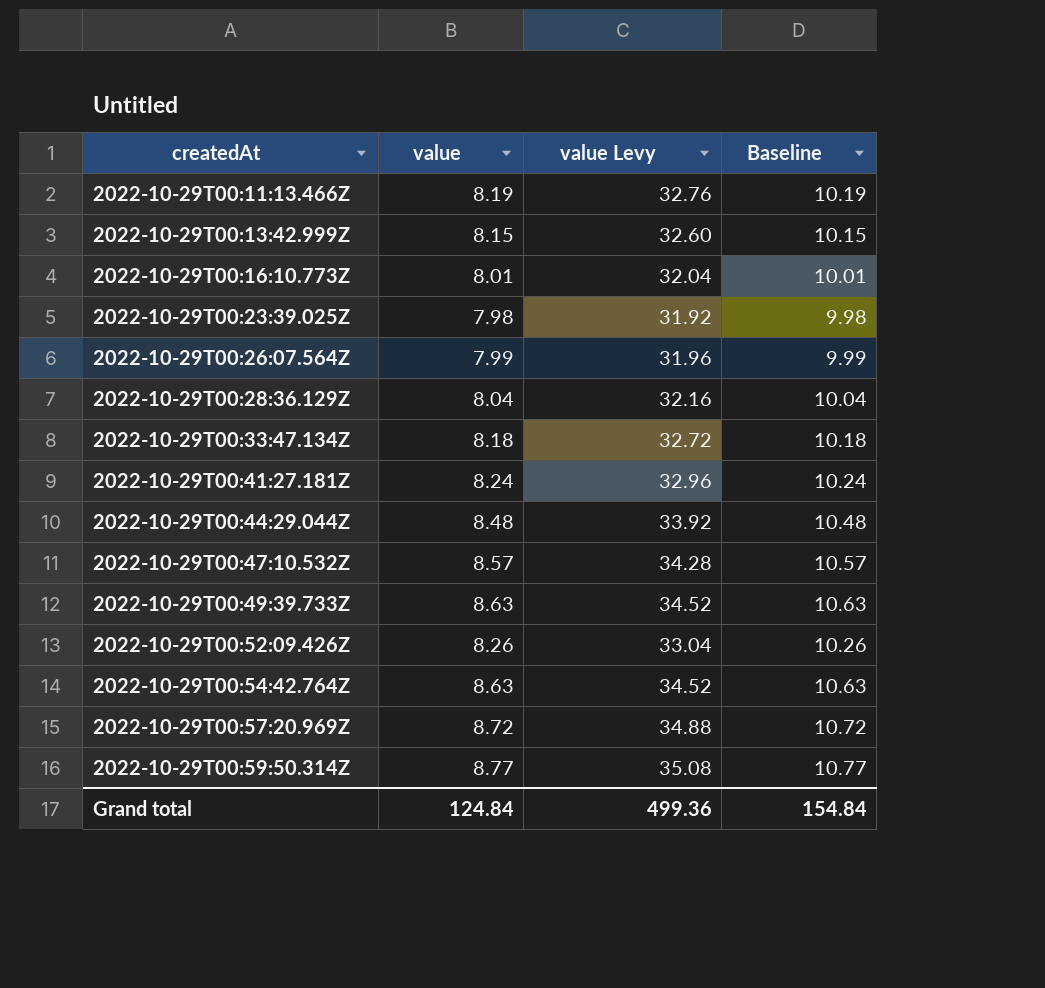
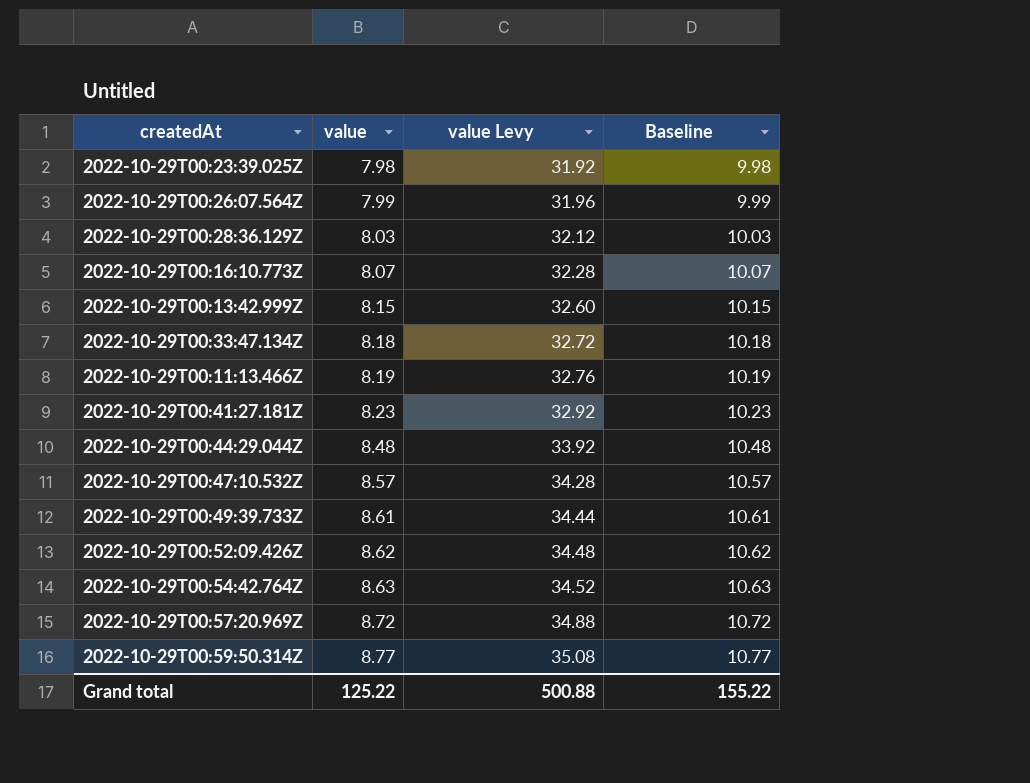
row order: createdAt ascending -> value ascending
2022-10-29T00:28:36.129Z | value: 8.04 -> 8.03
2022-10-29T00:28:36.129Z | value Levy: 32.16 -> 32.12
2022-10-29T00:28:36.129Z | Baseline: 10.04 -> 10.03
2022-10-29T00:16:10.773Z | value: 8.01 -> 8.07
2022-10-29T00:16:10.773Z | value Levy: 32.04 -> 32.28
2022-10-29T00:16:10.773Z | Baseline: 10.01 -> 10.07
2022-10-29T00:41:27.181Z | value: 8.24 -> 8.23
2022-10-29T00:41:27.181Z | value Levy: 32.96 -> 32.92
2022-10-29T00:41:27.181Z | Baseline: 10.24 -> 10.23
2022-10-29T00:49:39.733Z | value: 8.63 -> 8.61
2022-10-29T00:49:39.733Z | value Levy: 34.52 -> 34.44
2022-10-29T00:49:39.733Z | Baseline: 10.63 -> 10.61
2022-10-29T00:52:09.426Z | value: 8.26 -> 8.62
2022-10-29T00:52:09.426Z | value Levy: 33.04 -> 34.48
2022-10-29T00:52:09.426Z | Baseline: 10.26 -> 10.62
Grand total | value: 124.84 -> 125.22
Grand total | value Levy: 499.36 -> 500.88
Grand total | Baseline: 154.84 -> 155.22

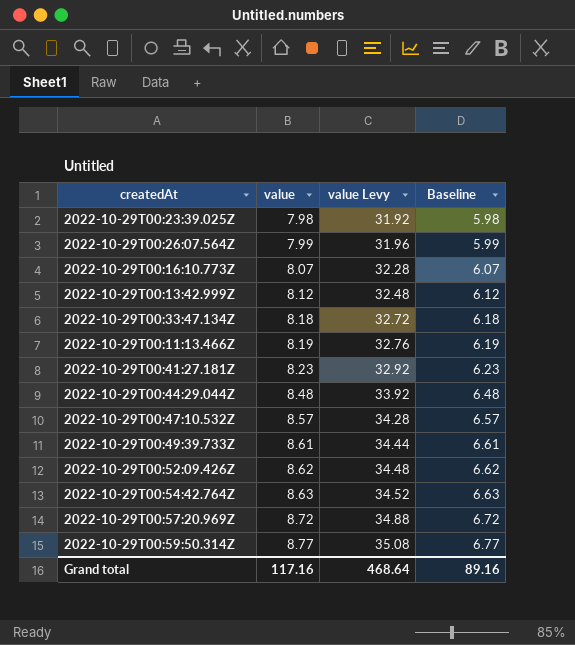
column Baseline | formula: [value] + 2 -> [value] - 2
row 2022-10-29T00:28:36.129Z: 8.03 | 32.12 | 10.03 -> none
2022-10-29T00:13:42.999Z | value: 8.15 -> 8.12
2022-10-29T00:13:42.999Z | value Levy: 32.60 -> 32.48
Grand total | value: 125.22 -> 117.16
Grand total | value Levy: 500.88 -> 468.64
Grand total | Baseline: 155.22 -> 89.16

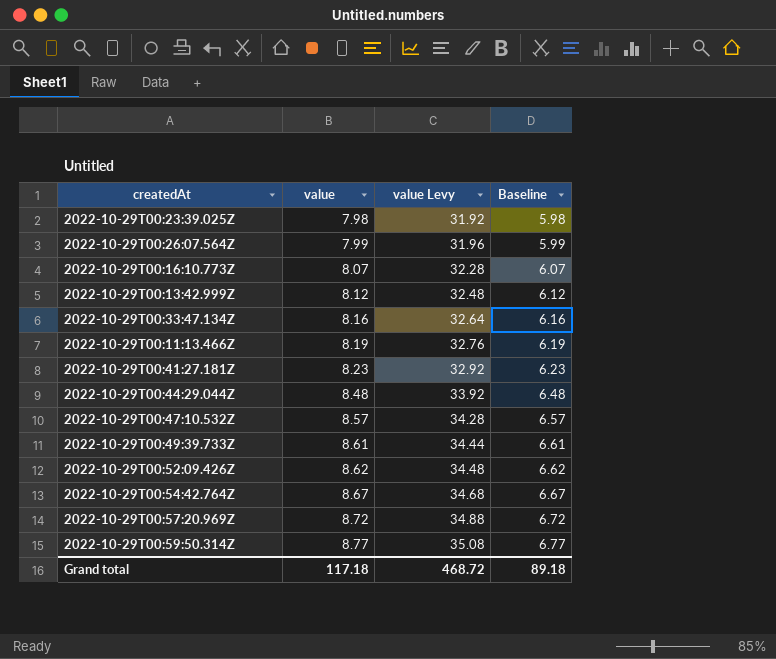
2022-10-29T00:33:47.134Z | value: 8.18 -> 8.16
2022-10-29T00:33:47.134Z | value Levy: 32.72 -> 32.64
2022-10-29T00:33:47.134Z | Baseline: 6.18 -> 6.16
2022-10-29T00:54:42.764Z | value: 8.63 -> 8.67
2022-10-29T00:54:42.764Z | value Levy: 34.52 -> 34.68
2022-10-29T00:54:42.764Z | Baseline: 6.63 -> 6.67
Grand total | value: 117.16 -> 117.18
Grand total | value Levy: 468.64 -> 468.72
Grand total | Baseline: 89.16 -> 89.18

